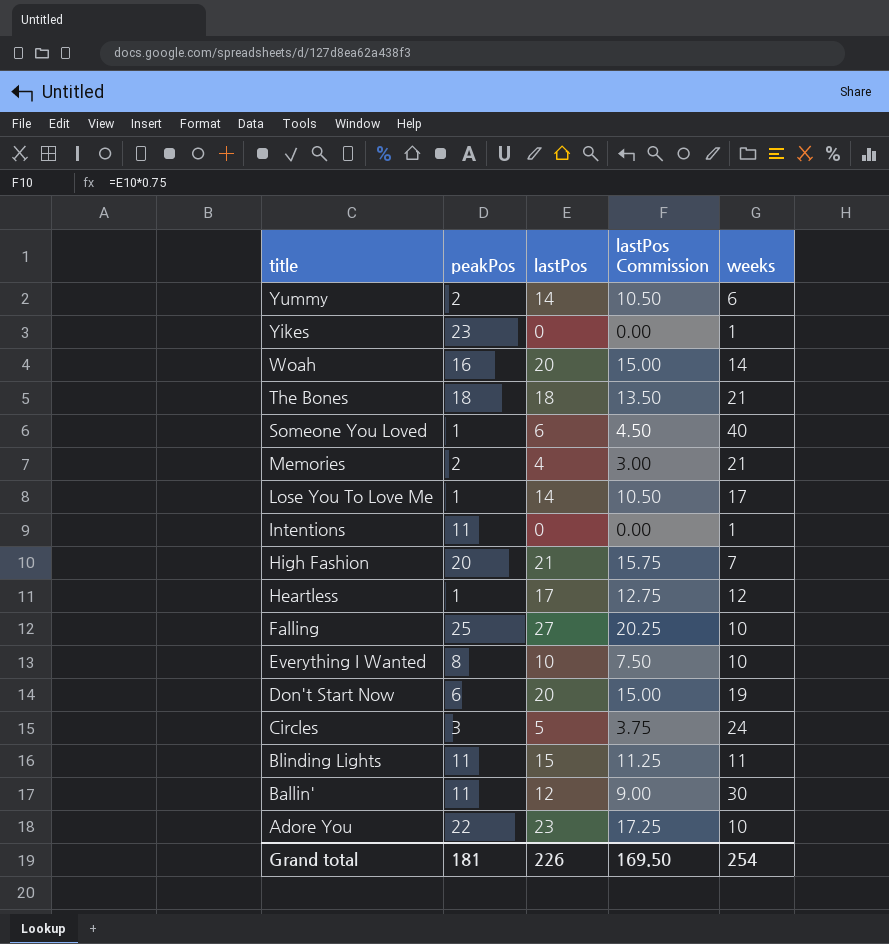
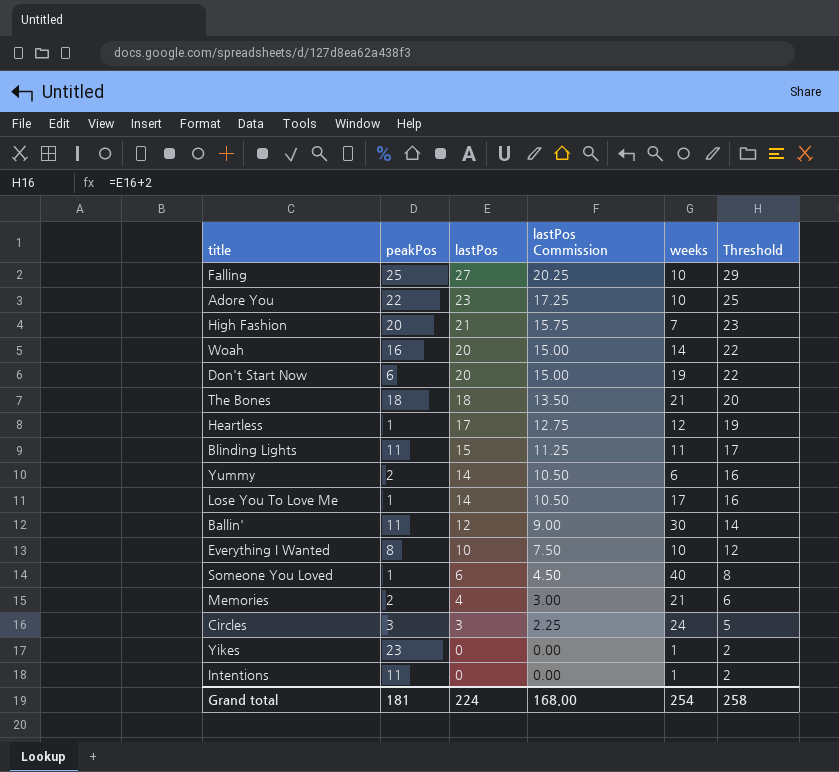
row order: title descending -> lastPos descending
column Threshold | formula: none -> [lastPos] + 2
Circles | lastPos: 5 -> 3
Circles | lastPos Commission: 3.75 -> 2.25
Grand total | lastPos: 226 -> 224
Grand total | lastPos Commission: 169.50 -> 168.00

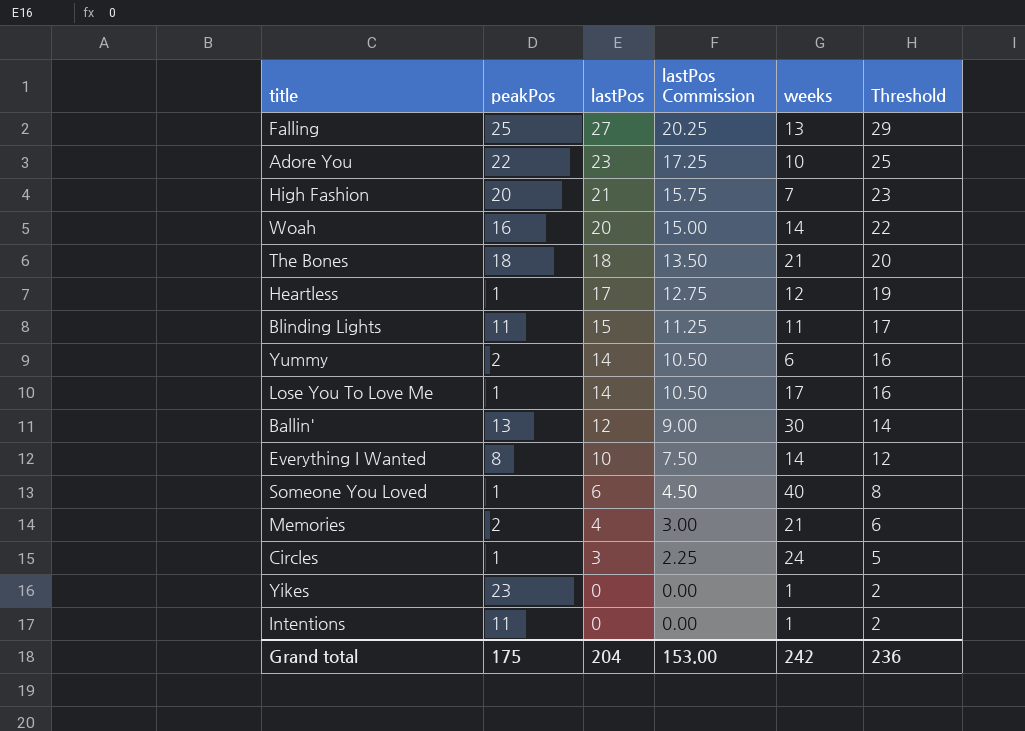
row Don't Start Now: 6 | 20 | 15.00 | 19 | 22 -> none
Falling | weeks: 10 -> 13
Ballin' | peakPos: 11 -> 13
Everything I Wanted | weeks: 10 -> 14
Circles | peakPos: 3 -> 1
Grand total | peakPos: 181 -> 175
Grand total | lastPos: 224 -> 204
Grand total | lastPos Commission: 168.00 -> 153.00
Grand total | weeks: 254 -> 242
Grand total | Threshold: 258 -> 236

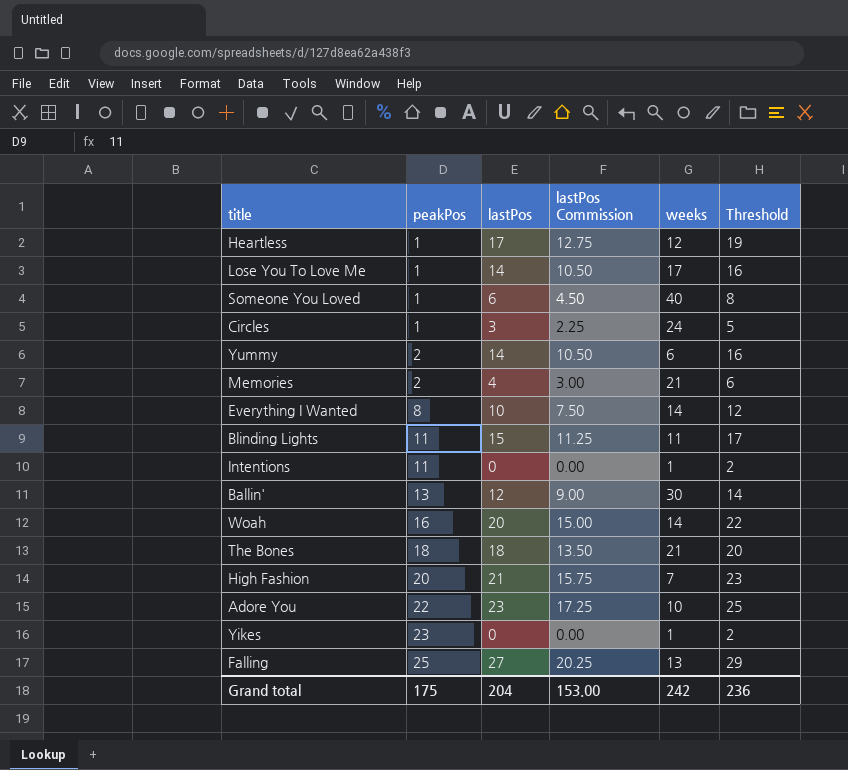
row order: lastPos descending -> peakPos ascending

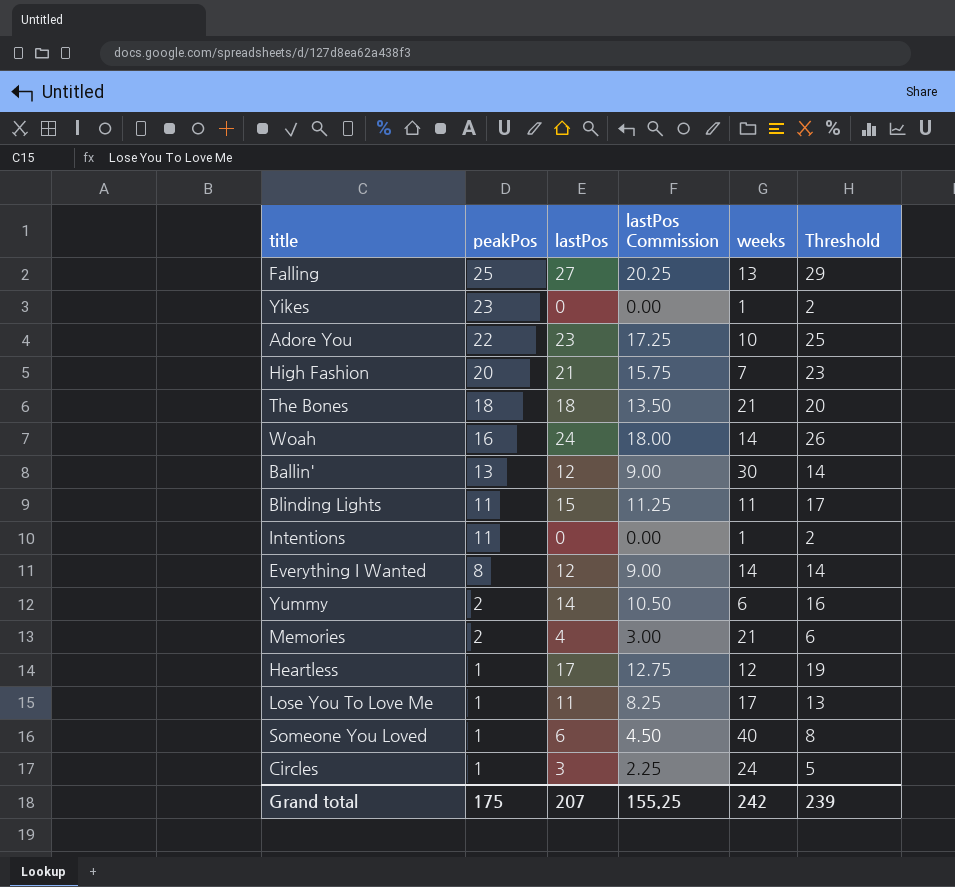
row order: peakPos ascending -> peakPos descending
Woah | lastPos: 20 -> 24
Woah | lastPos Commission: 15.00 -> 18.00
Woah | Threshold: 22 -> 26
Everything I Wanted | lastPos: 10 -> 12
Everything I Wanted | lastPos Commission: 7.50 -> 9.00
Everything I Wanted | Threshold: 12 -> 14
Lose You To Love Me | lastPos: 14 -> 11
Lose You To Love Me | lastPos Commission: 10.50 -> 8.25
Lose You To Love Me | Threshold: 16 -> 13
Grand total | lastPos: 204 -> 207
Grand total | lastPos Commission: 153.00 -> 155.25
Grand total | Threshold: 236 -> 239

